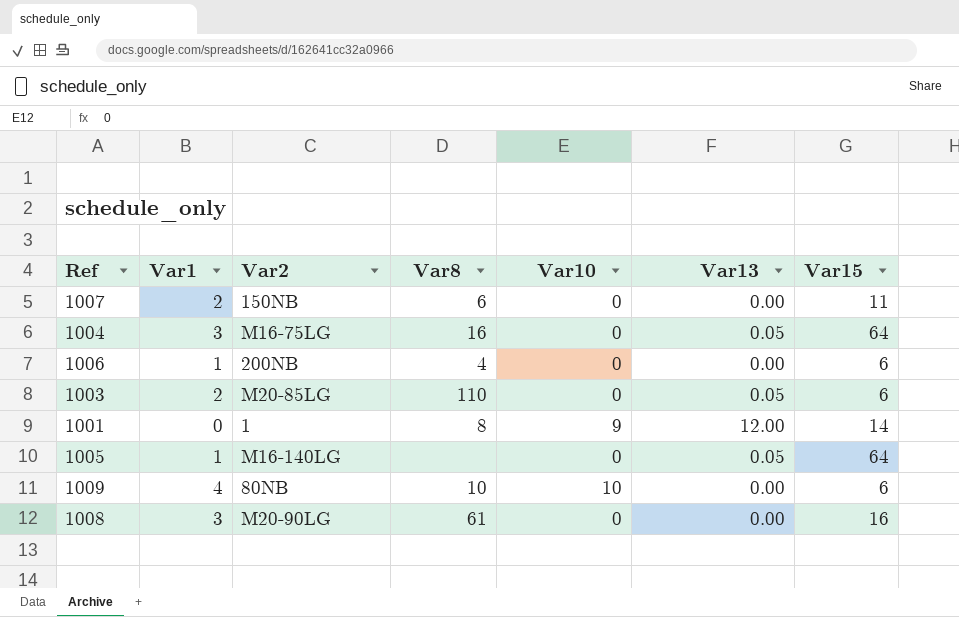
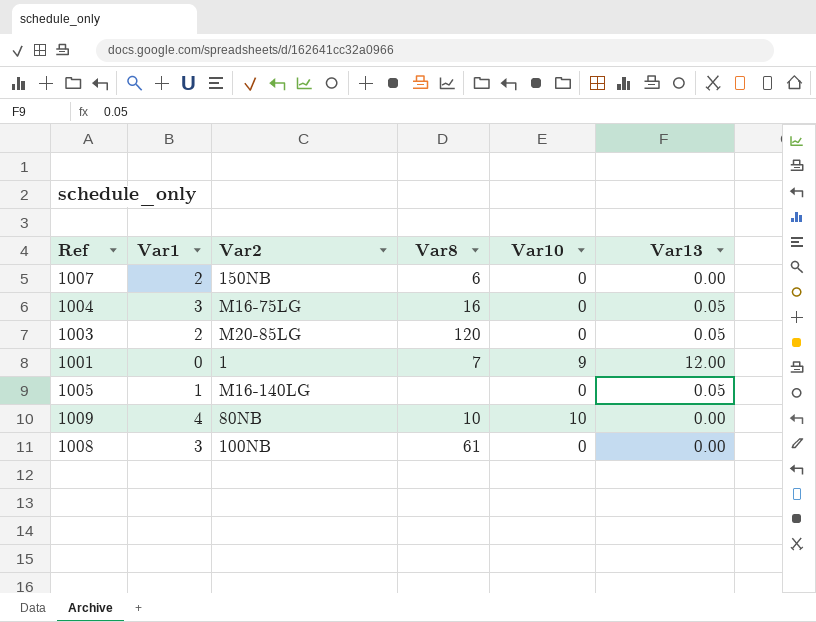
column Var15 | position: 7 -> none
row 1006: 1 | 200NB | 4 | 0 | 0.00 | 6 -> none
1003 | Var8: 110 -> 120
1001 | Var8: 8 -> 7
1008 | Var2: M20-90LG -> 100NB

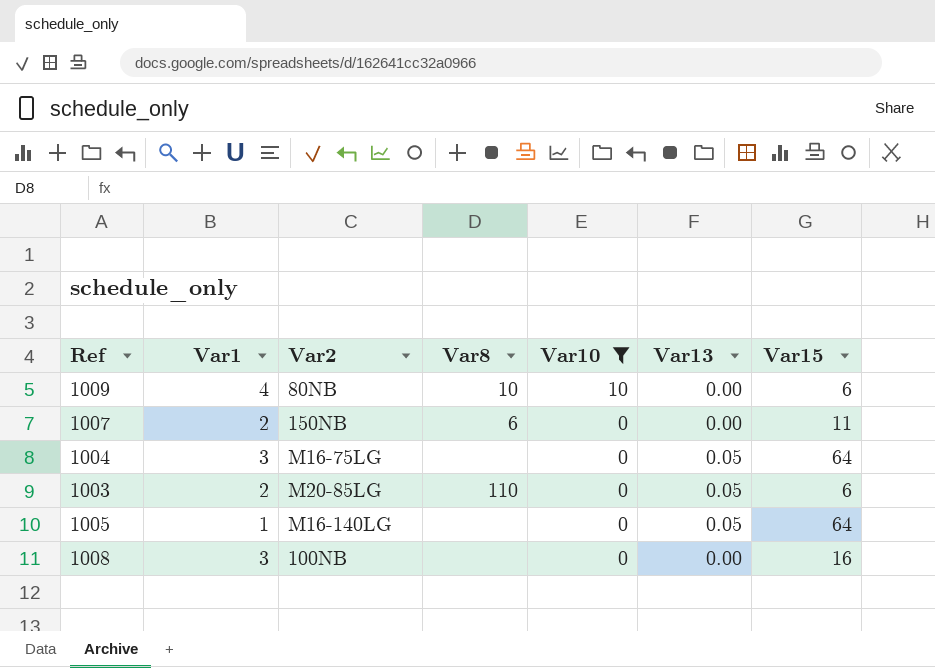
filter: none -> Var10 != 9
row order: none -> Var10 descending
column Var15 | position: none -> 7
1004 | Var8: 16 -> none
1003 | Var8: 120 -> 110
1008 | Var8: 61 -> none

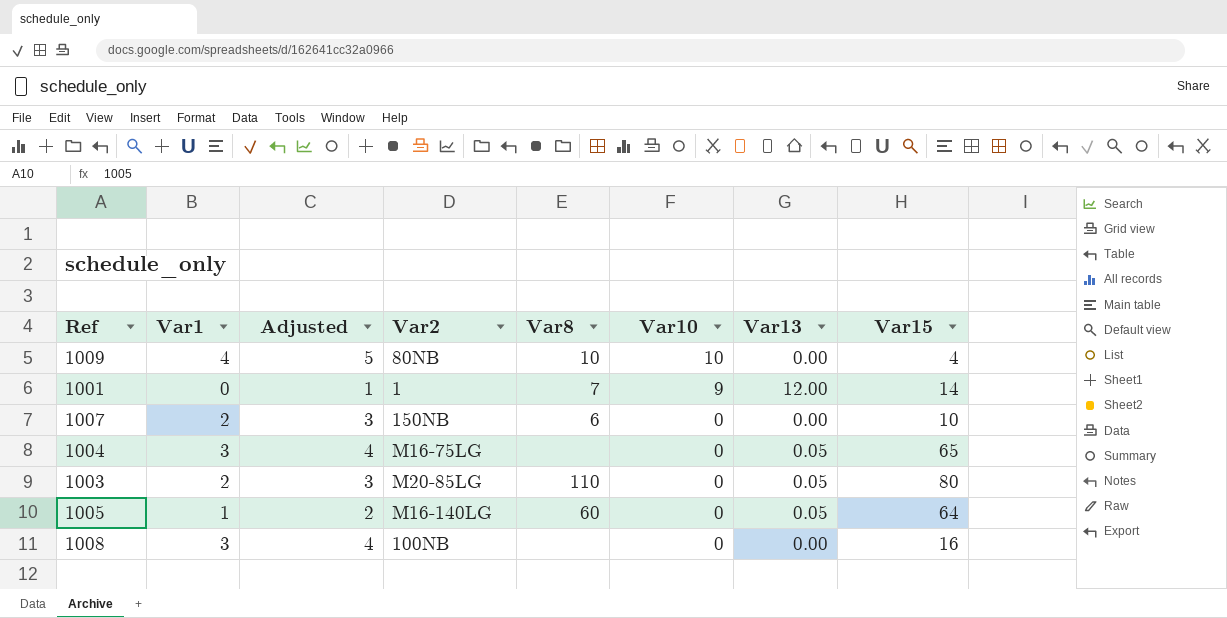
filter: Var10 != 9 -> none
column Adjusted | formula: none -> [Var1] + 1
1009 | Var15: 6 -> 4
1007 | Var15: 11 -> 10
1004 | Var15: 64 -> 65
1003 | Var15: 6 -> 80
1005 | Var8: none -> 60

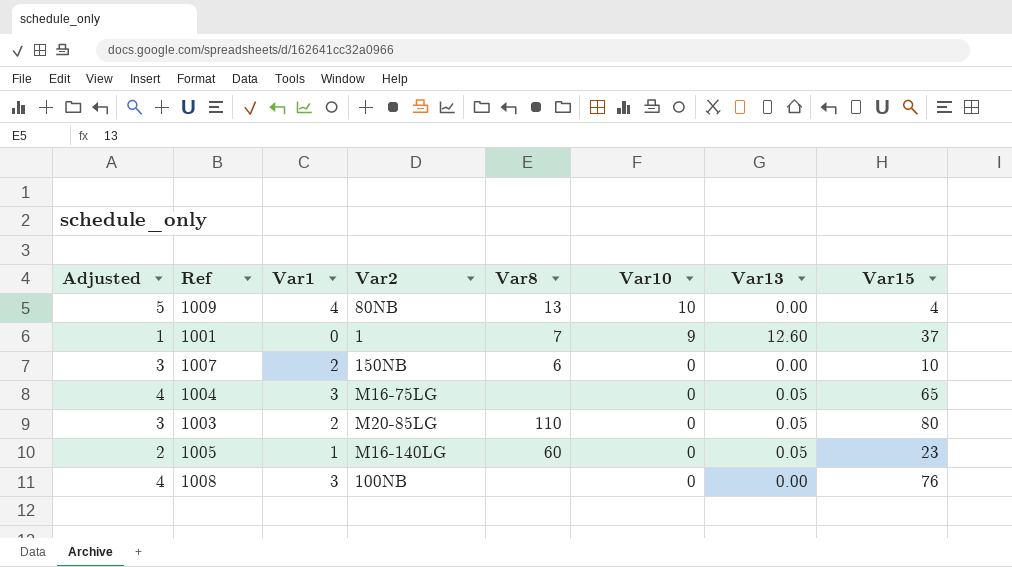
column Adjusted | position: 3 -> 1
1009 | Var8: 10 -> 13
1001 | Var13: 12.00 -> 12.60
1001 | Var15: 14 -> 37
1005 | Var15: 64 -> 23
1008 | Var15: 16 -> 76

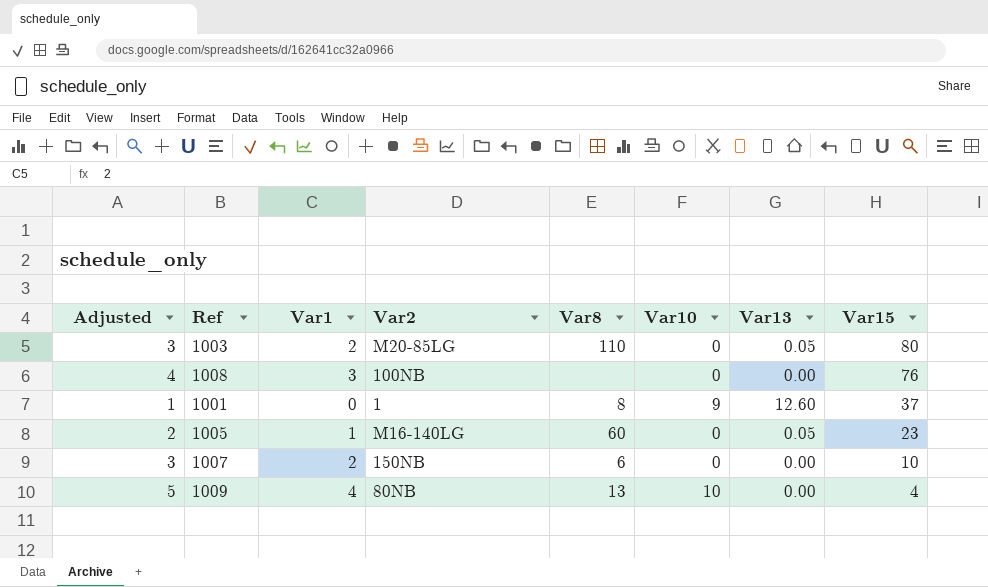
row order: Var10 descending -> Var15 descending
row 1004: 4 | 3 | M16-75LG | none | 0 | 0.05 | 65 -> none
1001 | Var8: 7 -> 8

